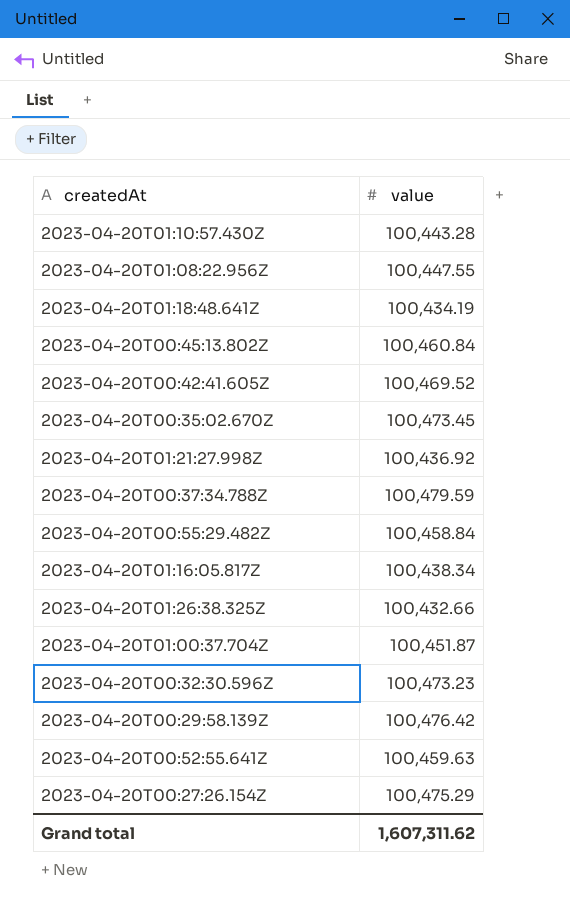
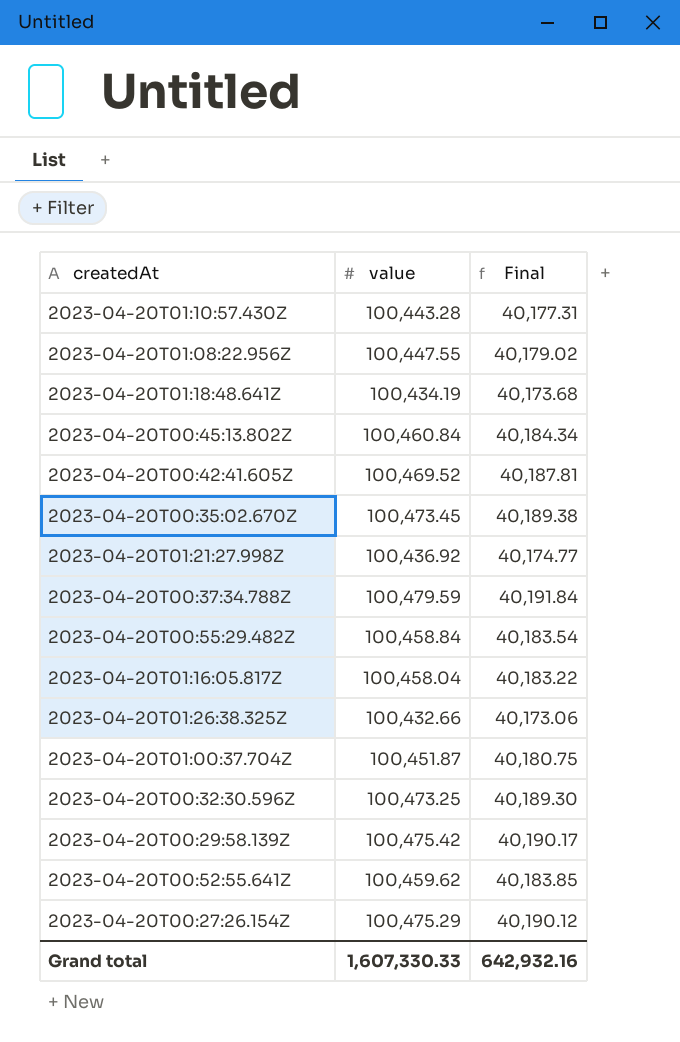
column Final | formula: none -> [value] * 0.4
2023-04-20T01:16:05.817Z | value: 100,438.34 -> 100,458.04
2023-04-20T00:32:30.596Z | value: 100,473.23 -> 100,473.25
2023-04-20T00:29:58.139Z | value: 100,476.42 -> 100,475.42
2023-04-20T00:52:55.641Z | value: 100,459.63 -> 100,459.62
Grand total | value: 1,607,311.62 -> 1,607,330.33

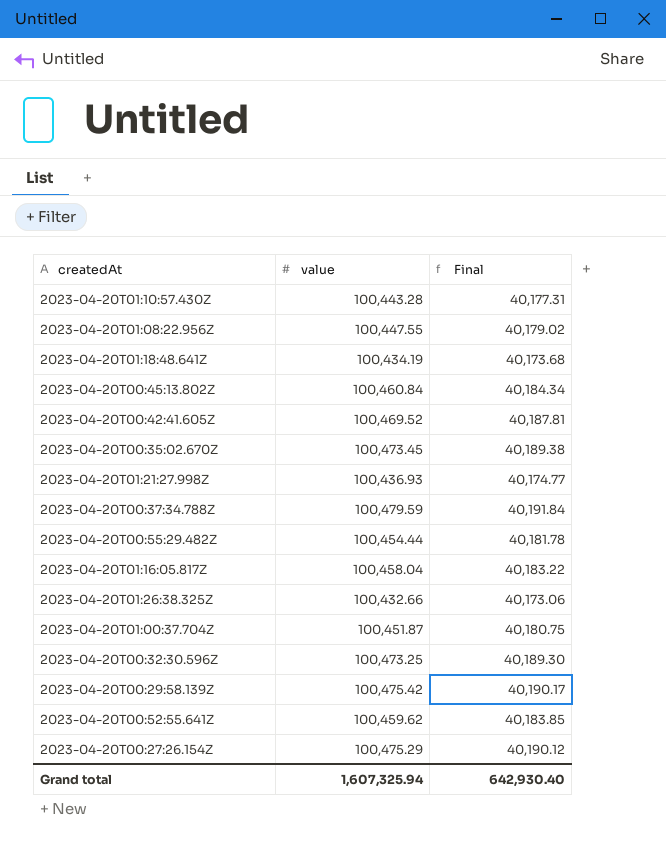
2023-04-20T01:21:27.998Z | value: 100,436.92 -> 100,436.93
2023-04-20T00:55:29.482Z | value: 100,458.84 -> 100,454.44
2023-04-20T00:55:29.482Z | Final: 40,183.54 -> 40,181.78
Grand total | value: 1,607,330.33 -> 1,607,325.94
Grand total | Final: 642,932.16 -> 642,930.40

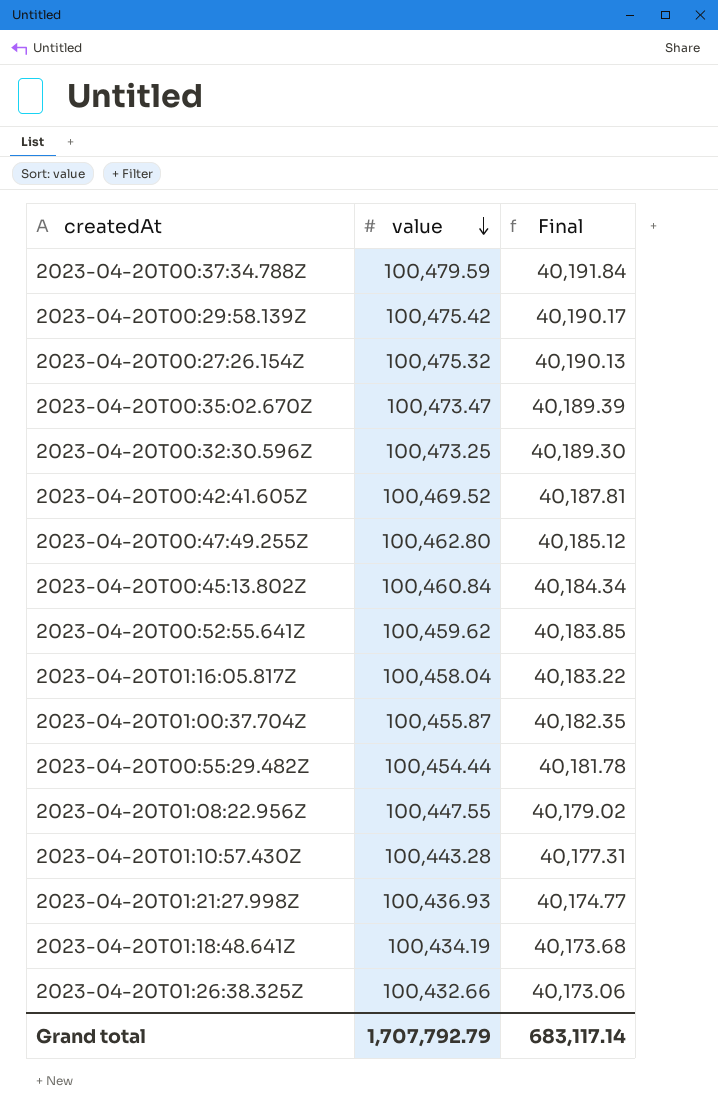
row order: none -> value descending
2023-04-20T00:27:26.154Z | value: 100,475.29 -> 100,475.32
2023-04-20T00:27:26.154Z | Final: 40,190.12 -> 40,190.13
2023-04-20T00:35:02.670Z | value: 100,473.45 -> 100,473.47
2023-04-20T00:35:02.670Z | Final: 40,189.38 -> 40,189.39
row 2023-04-20T00:47:49.255Z: none -> 100,462.80 | 40,185.12
2023-04-20T01:00:37.704Z | value: 100,451.87 -> 100,455.87
2023-04-20T01:00:37.704Z | Final: 40,180.75 -> 40,182.35
Grand total | value: 1,607,325.94 -> 1,707,792.79
Grand total | Final: 642,930.40 -> 683,117.14

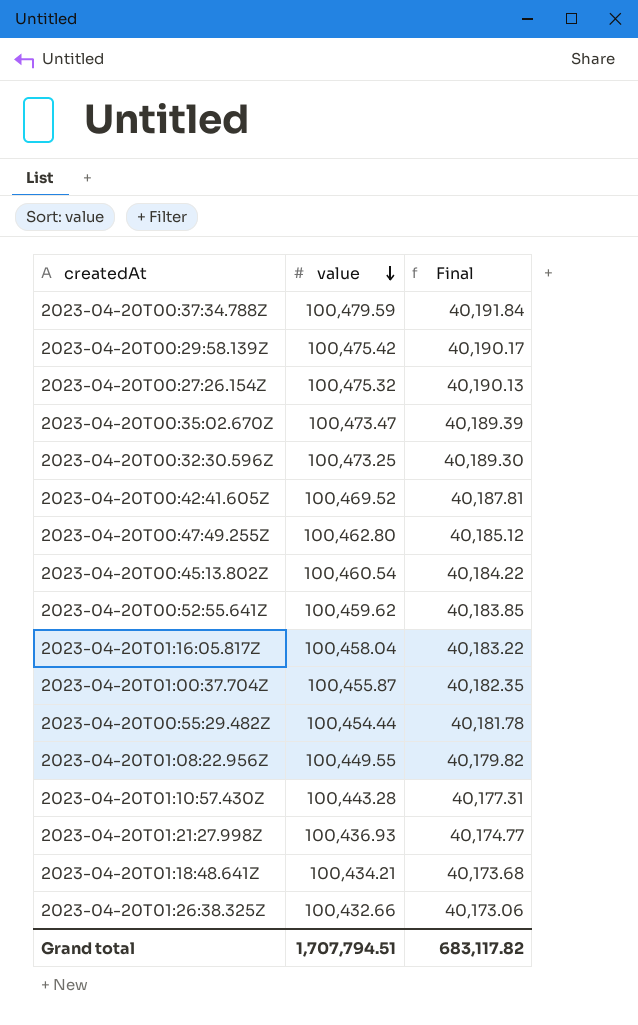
2023-04-20T00:45:13.802Z | value: 100,460.84 -> 100,460.54
2023-04-20T00:45:13.802Z | Final: 40,184.34 -> 40,184.22
2023-04-20T01:08:22.956Z | value: 100,447.55 -> 100,449.55
2023-04-20T01:08:22.956Z | Final: 40,179.02 -> 40,179.82
2023-04-20T01:18:48.641Z | value: 100,434.19 -> 100,434.21
Grand total | value: 1,707,792.79 -> 1,707,794.51
Grand total | Final: 683,117.14 -> 683,117.82

